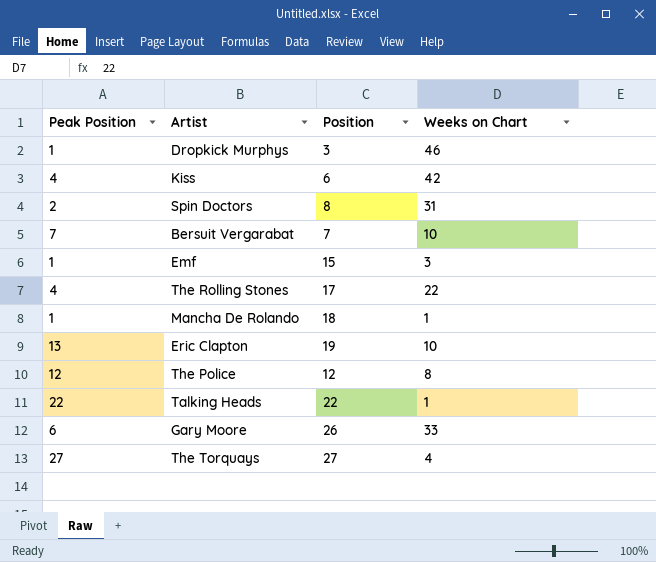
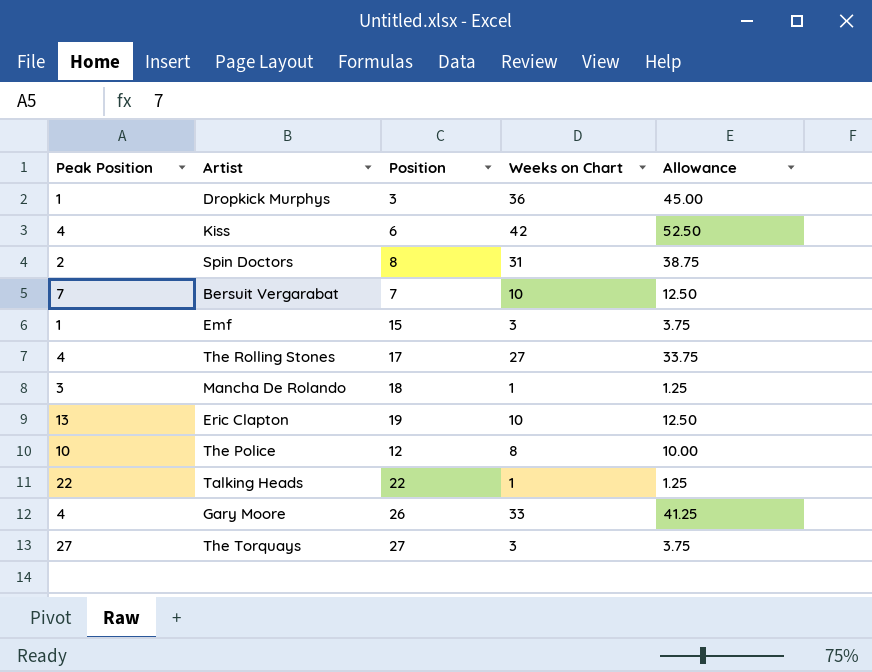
column Allowance | formula: none -> [Weeks on Chart] * 1.25
Dropkick Murphys | Weeks on Chart: 46 -> 36
The Rolling Stones | Weeks on Chart: 22 -> 27
Mancha De Rolando | Peak Position: 1 -> 3
The Police | Peak Position: 12 -> 10
Gary Moore | Peak Position: 6 -> 4
The Torquays | Weeks on Chart: 4 -> 3

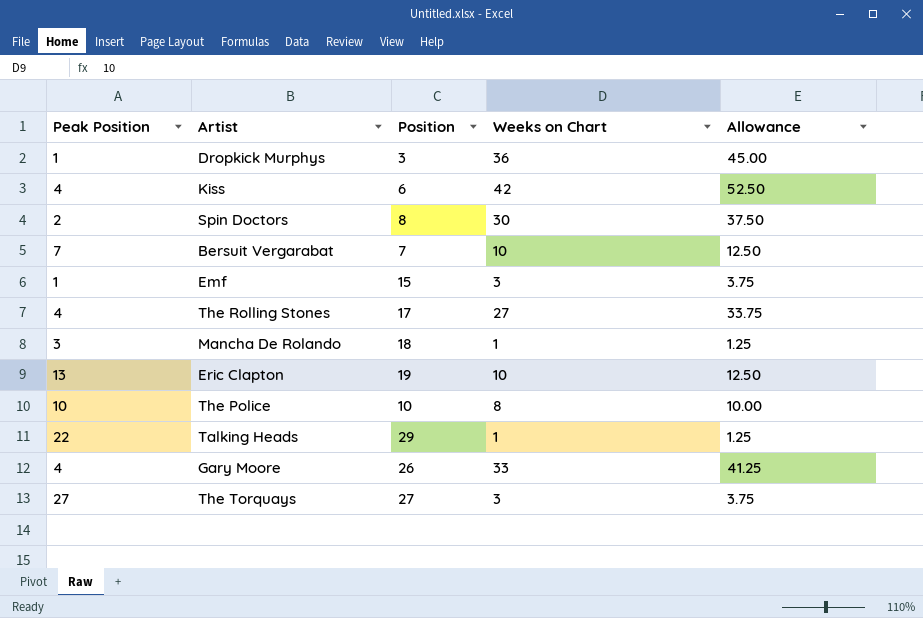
Spin Doctors | Weeks on Chart: 31 -> 30
Spin Doctors | Allowance: 38.75 -> 37.50
The Police | Position: 12 -> 10
Talking Heads | Position: 22 -> 29

